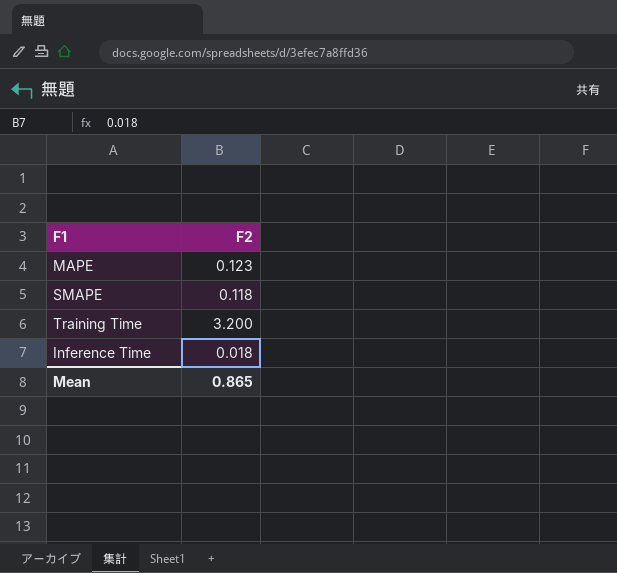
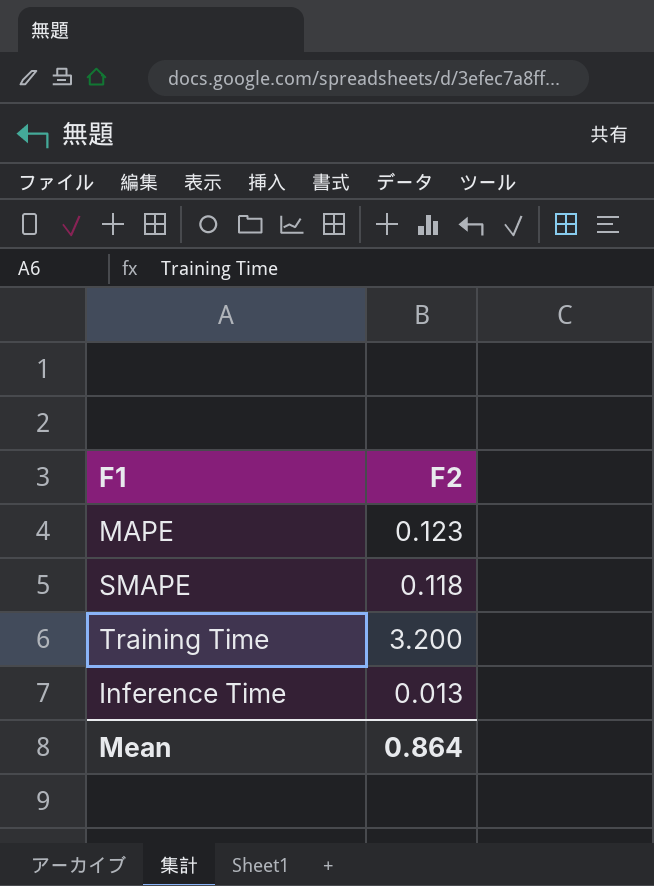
Inference Time | F2: 0.018 -> 0.013
Mean | F2: 0.865 -> 0.864

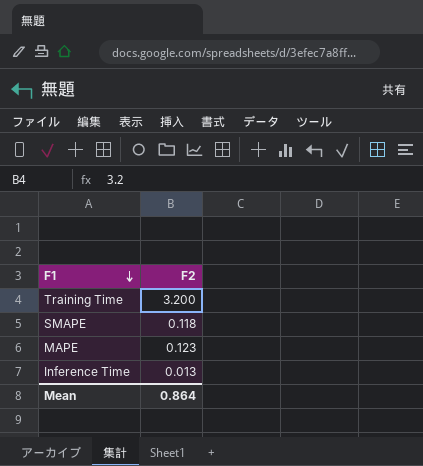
row order: none -> F1 descending

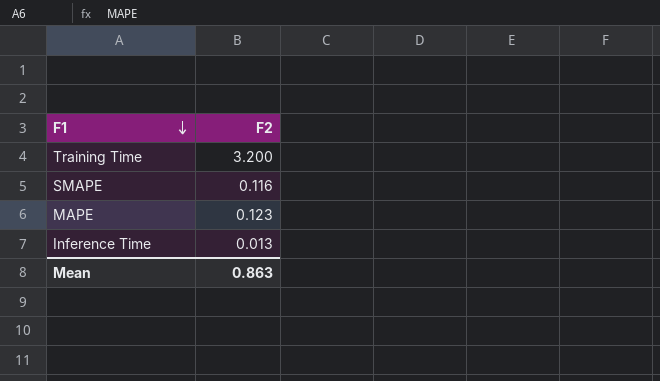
SMAPE | F2: 0.118 -> 0.116
Mean | F2: 0.864 -> 0.863

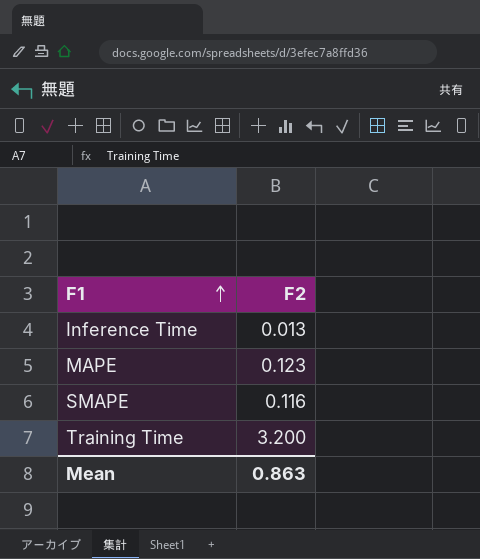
row order: F1 descending -> F1 ascending

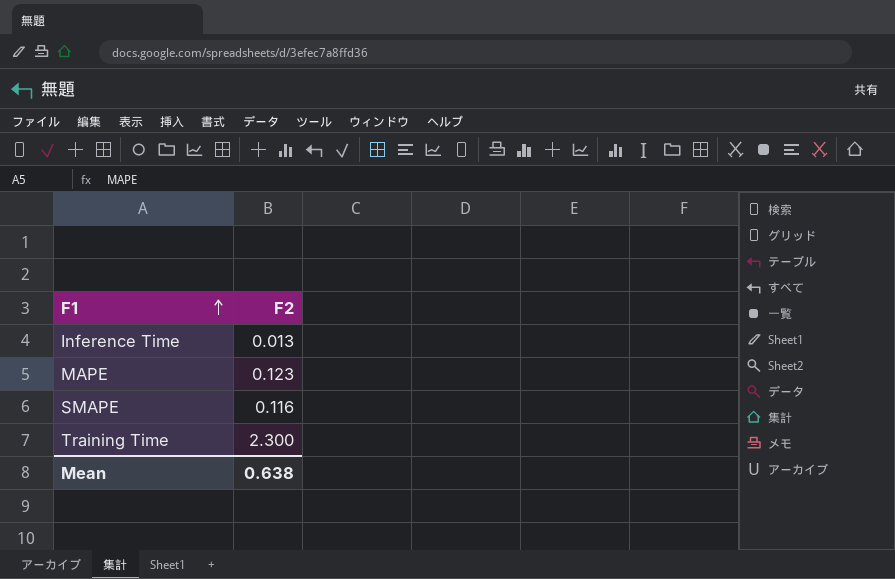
Training Time | F2: 3.200 -> 2.300
Mean | F2: 0.863 -> 0.638

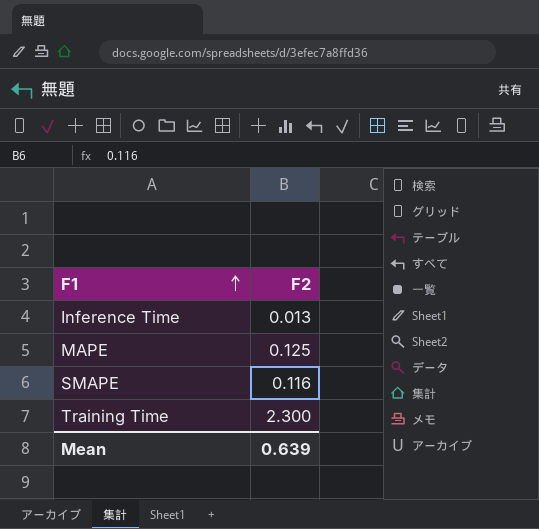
MAPE | F2: 0.123 -> 0.125
Mean | F2: 0.638 -> 0.639

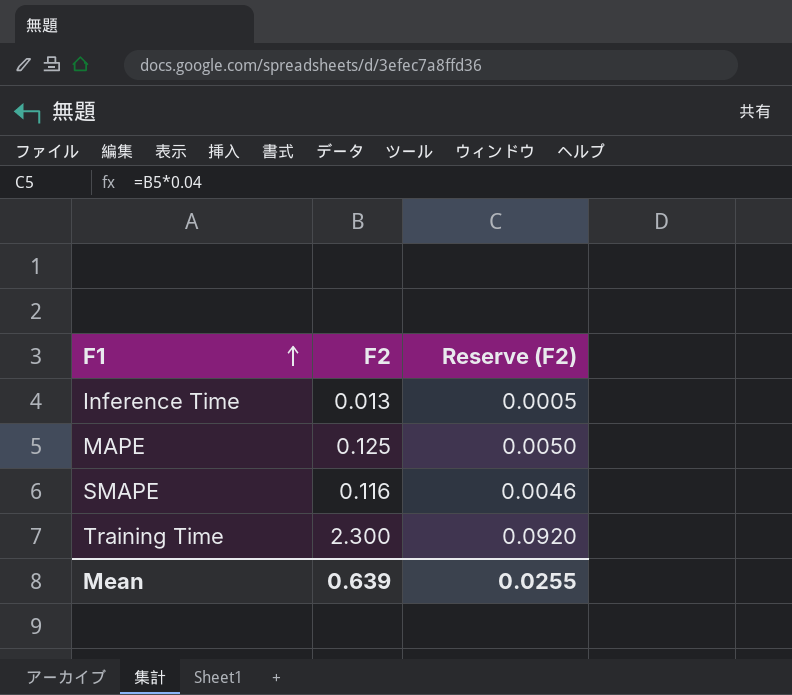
column Reserve (F2) | formula: none -> [F2] * 0.04

